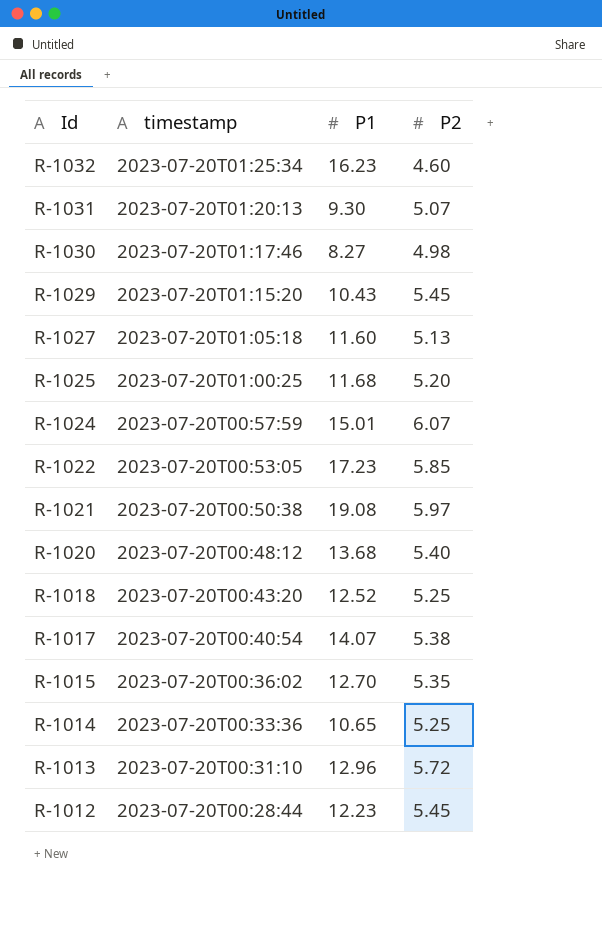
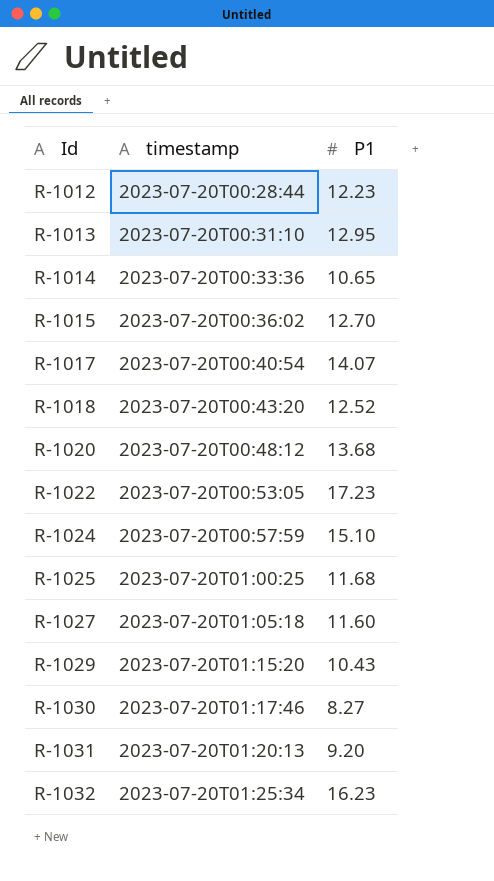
row order: Id descending -> Id ascending
column P2 | position: 4 -> none
row R-1021: 2023-07-20T00:50:38 | 19.08 | 5.97 -> none
R-1013 | P1: 12.96 -> 12.95
R-1024 | P1: 15.01 -> 15.10
R-1031 | P1: 9.30 -> 9.20

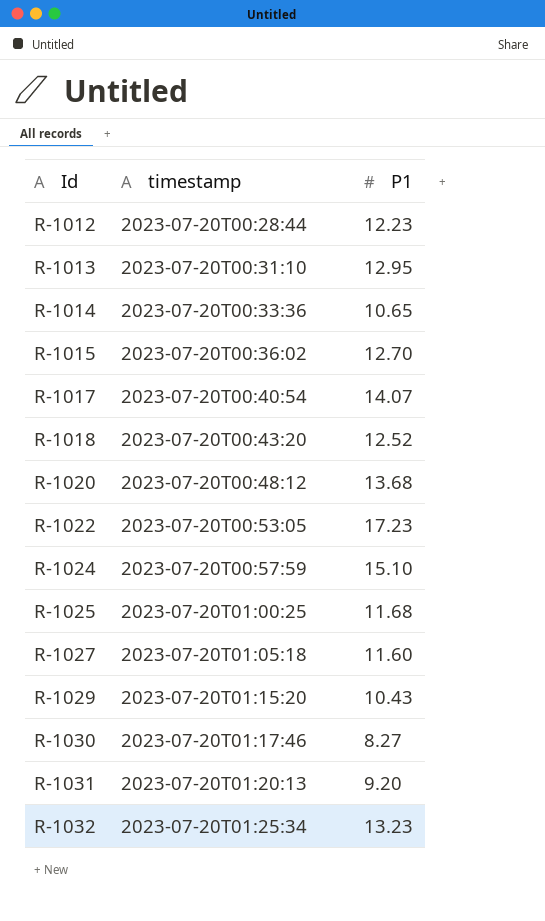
R-1032 | P1: 16.23 -> 13.23

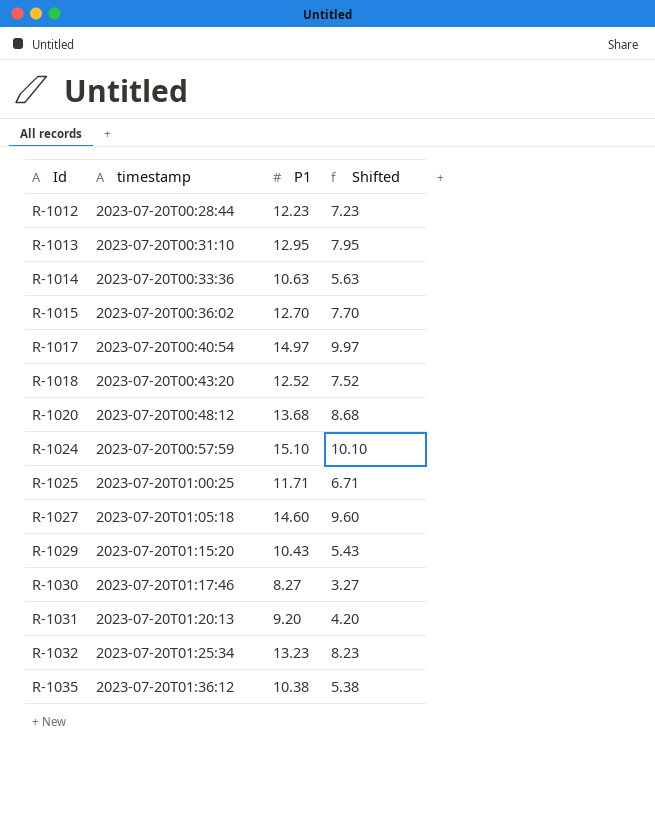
column Shifted | formula: none -> [P1] - 5
row R-1022: 2023-07-20T00:53:05 | 17.23 -> none
R-1014 | P1: 10.65 -> 10.63
R-1017 | P1: 14.07 -> 14.97
R-1025 | P1: 11.68 -> 11.71
R-1027 | P1: 11.60 -> 14.60
row R-1035: none -> 2023-07-20T01:36:12 | 10.38 | 5.38

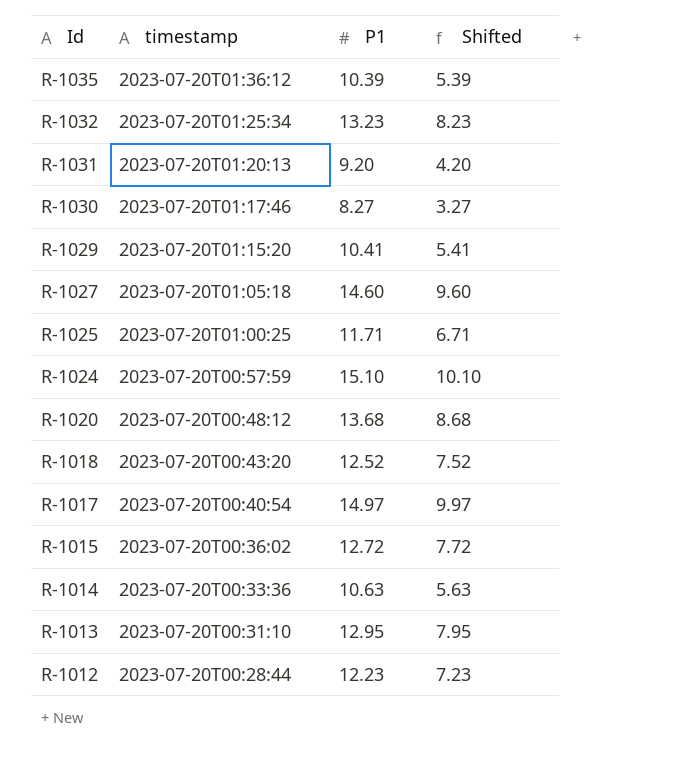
row order: Id ascending -> Id descending
R-1035 | P1: 10.38 -> 10.39
R-1035 | Shifted: 5.38 -> 5.39
R-1029 | P1: 10.43 -> 10.41
R-1029 | Shifted: 5.43 -> 5.41
R-1015 | P1: 12.70 -> 12.72
R-1015 | Shifted: 7.70 -> 7.72

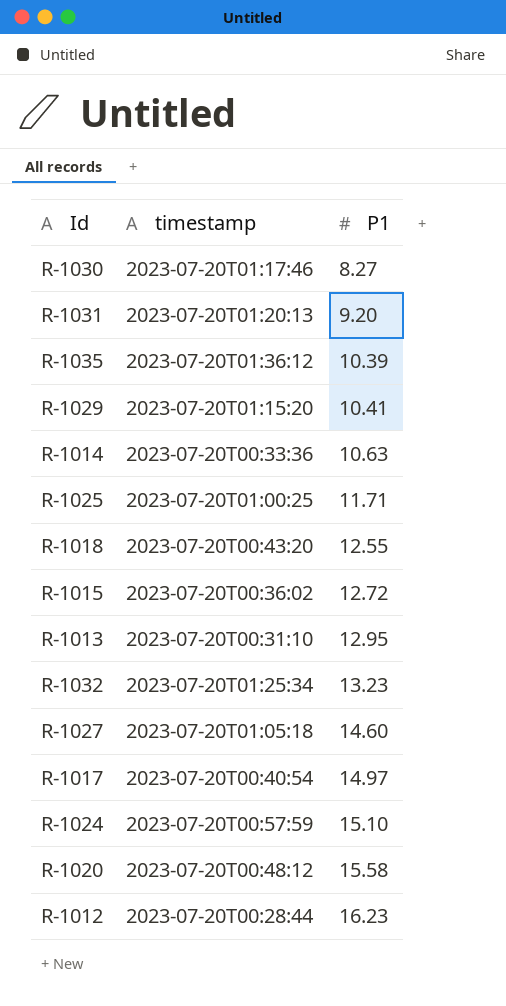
row order: Id descending -> P1 ascending
column Shifted | formula: [P1] - 5 -> none
R-1018 | P1: 12.52 -> 12.55
R-1020 | P1: 13.68 -> 15.58
R-1012 | P1: 12.23 -> 16.23

